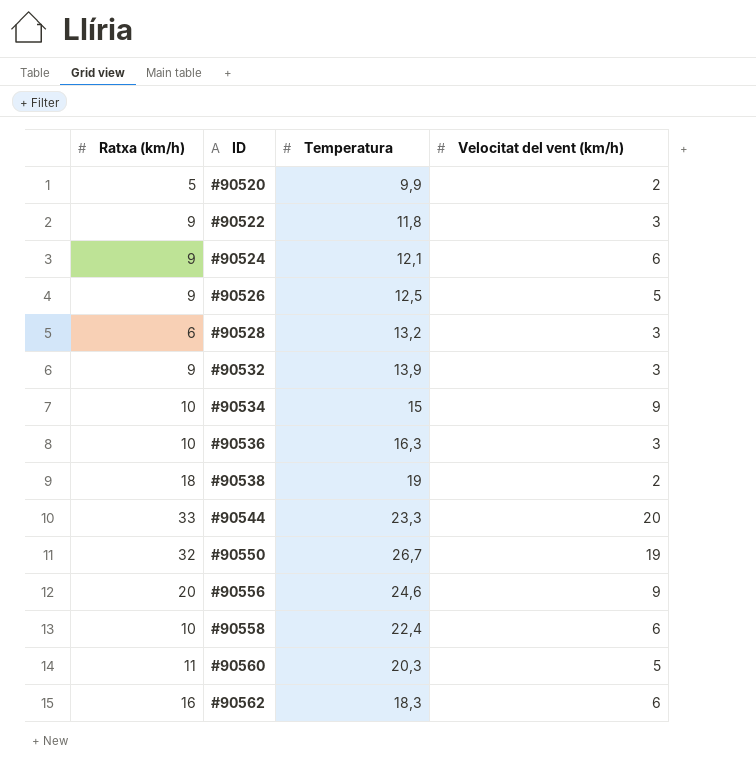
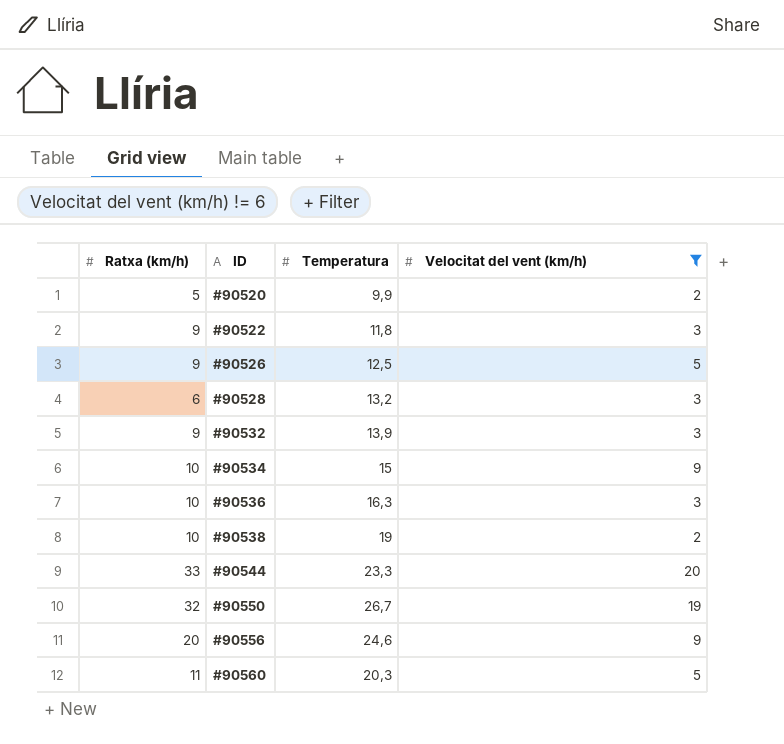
filter: none -> Velocitat del vent (km/h) != 6
#90538 | Ratxa (km/h): 18 -> 10

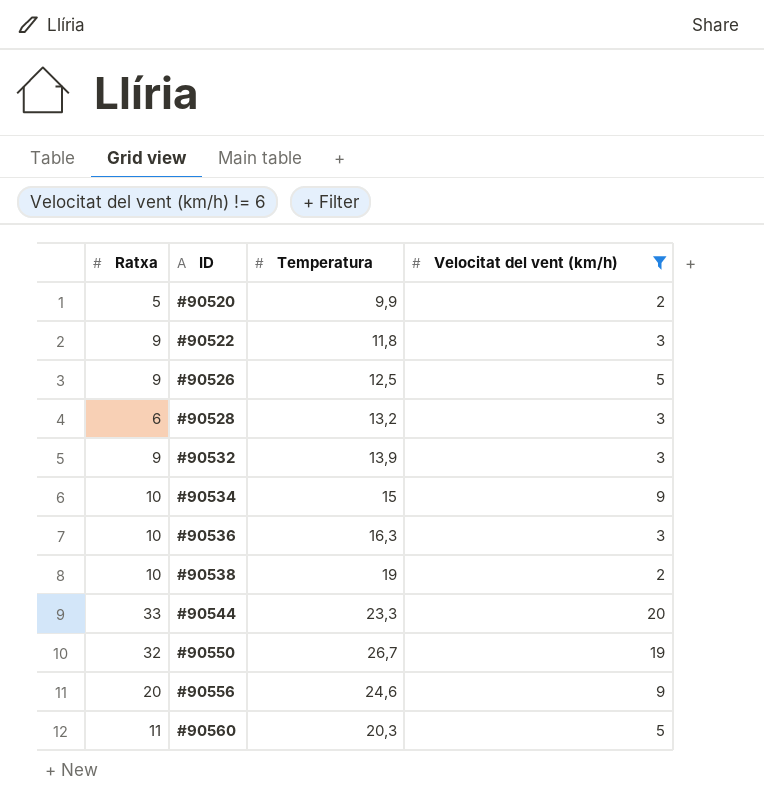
column name: Ratxa (km/h) -> Ratxa

